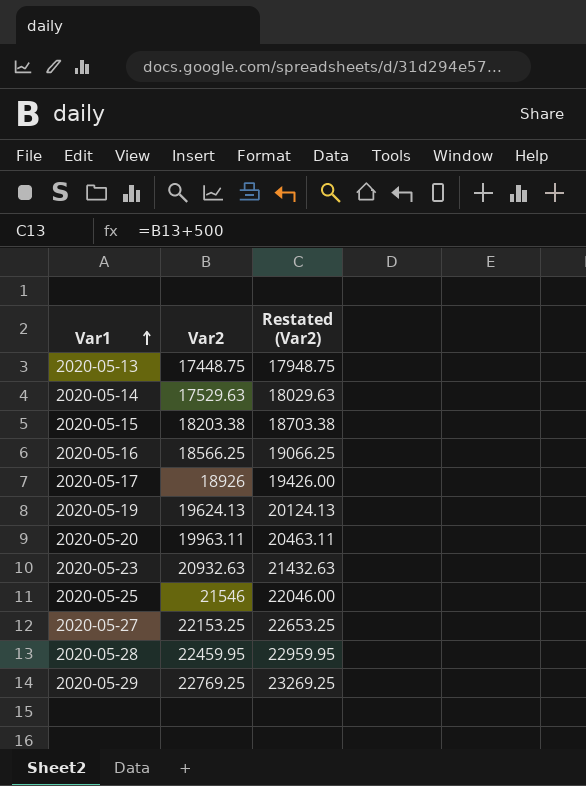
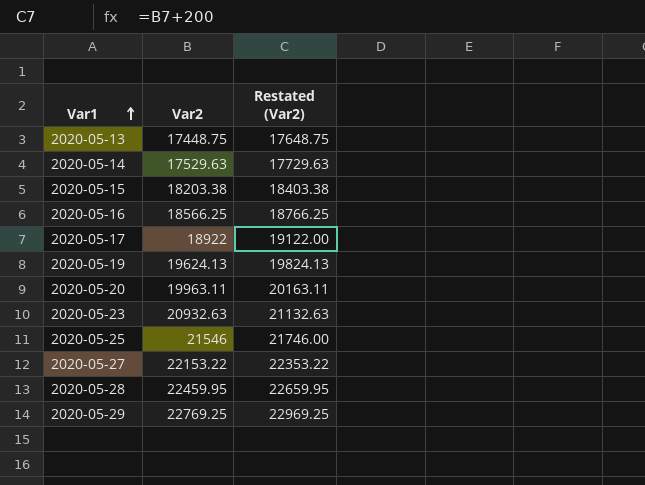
column Restated (Var2) | formula: [Var2] + 500 -> [Var2] + 200
2020-05-17 | Var2: 18926 -> 18922
2020-05-27 | Var2: 22153.25 -> 22153.22

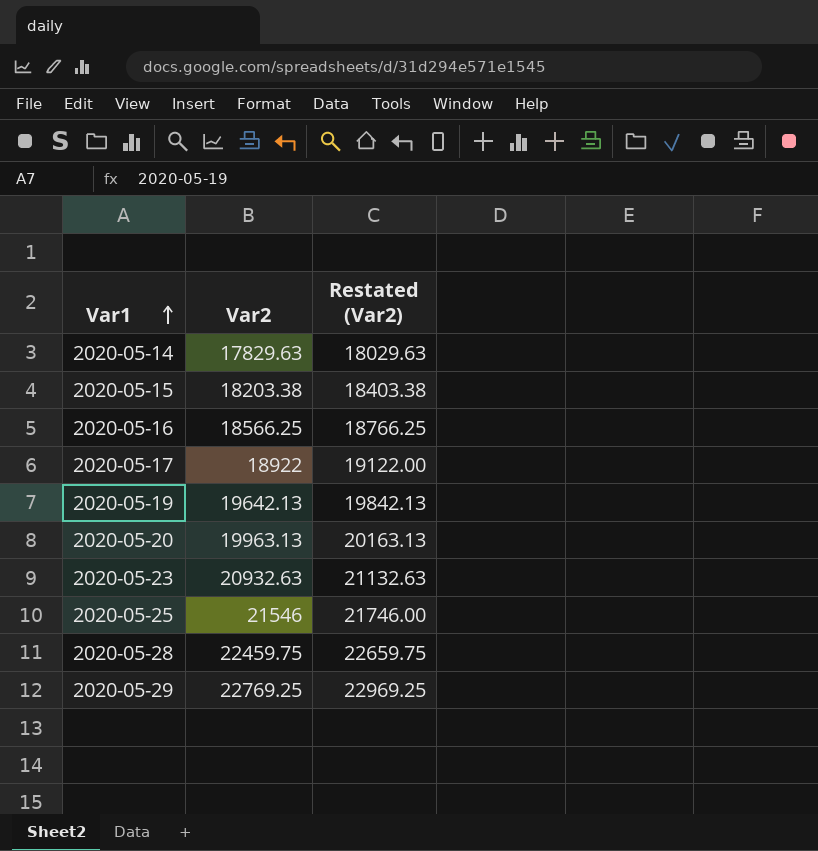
row 2020-05-13: 17448.75 | 17648.75 -> none
row 2020-05-27: 22153.22 | 22353.22 -> none
2020-05-14 | Var2: 17529.63 -> 17829.63
2020-05-14 | Restated (Var2): 17729.63 -> 18029.63
2020-05-19 | Var2: 19624.13 -> 19642.13
2020-05-19 | Restated (Var2): 19824.13 -> 19842.13
2020-05-20 | Var2: 19963.11 -> 19963.13
2020-05-20 | Restated (Var2): 20163.11 -> 20163.13
2020-05-28 | Var2: 22459.95 -> 22459.75
2020-05-28 | Restated (Var2): 22659.95 -> 22659.75

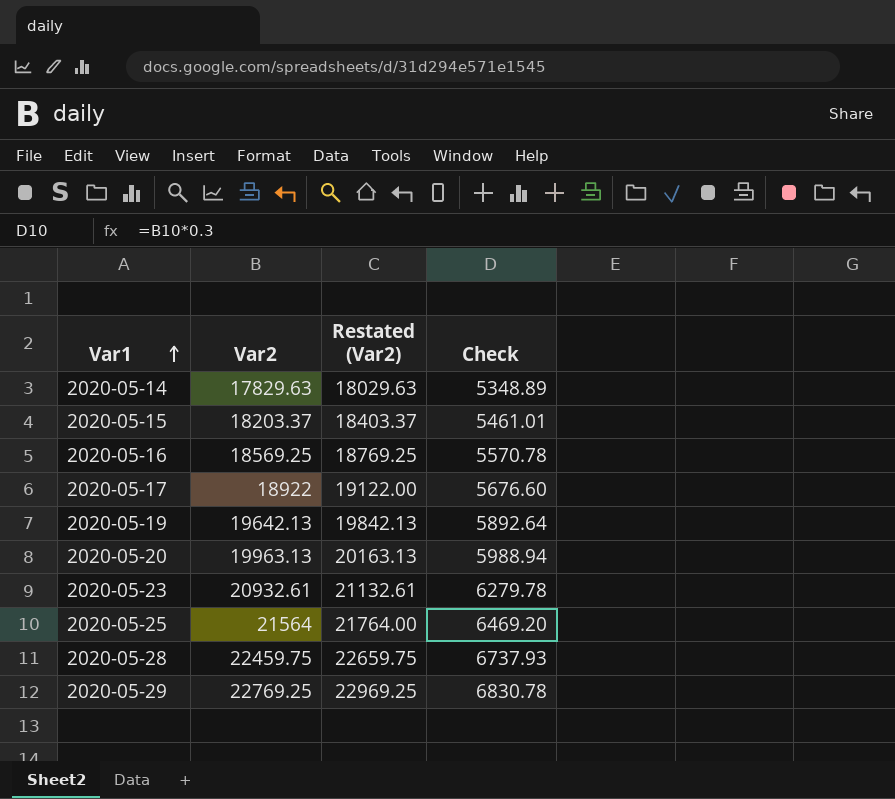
column Check | formula: none -> [Var2] * 0.3
2020-05-15 | Var2: 18203.38 -> 18203.37
2020-05-15 | Restated (Var2): 18403.38 -> 18403.37
2020-05-16 | Var2: 18566.25 -> 18569.25
2020-05-16 | Restated (Var2): 18766.25 -> 18769.25
2020-05-23 | Var2: 20932.63 -> 20932.61
2020-05-23 | Restated (Var2): 21132.63 -> 21132.61
2020-05-25 | Var2: 21546 -> 21564
2020-05-25 | Restated (Var2): 21746.00 -> 21764.00

